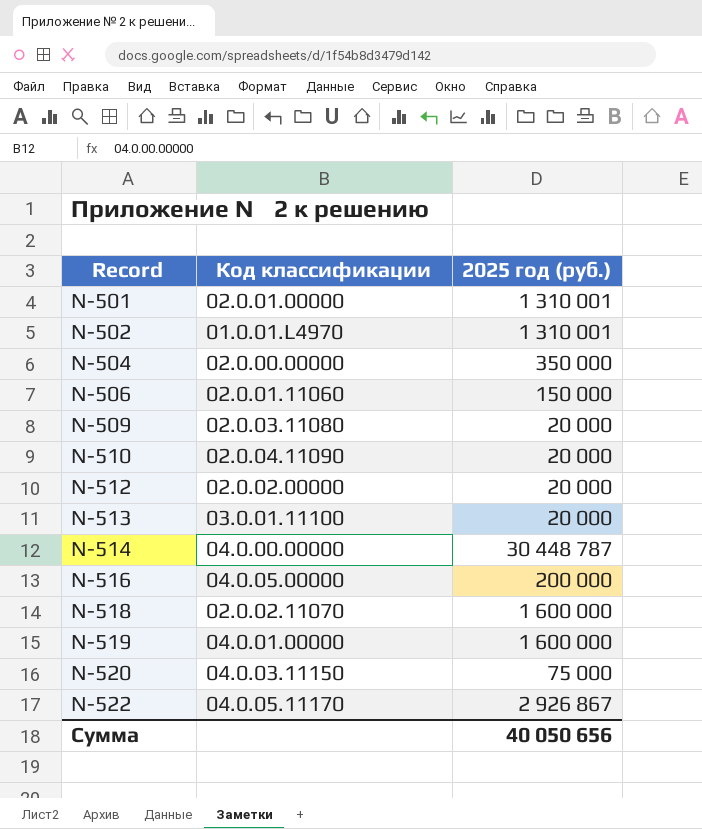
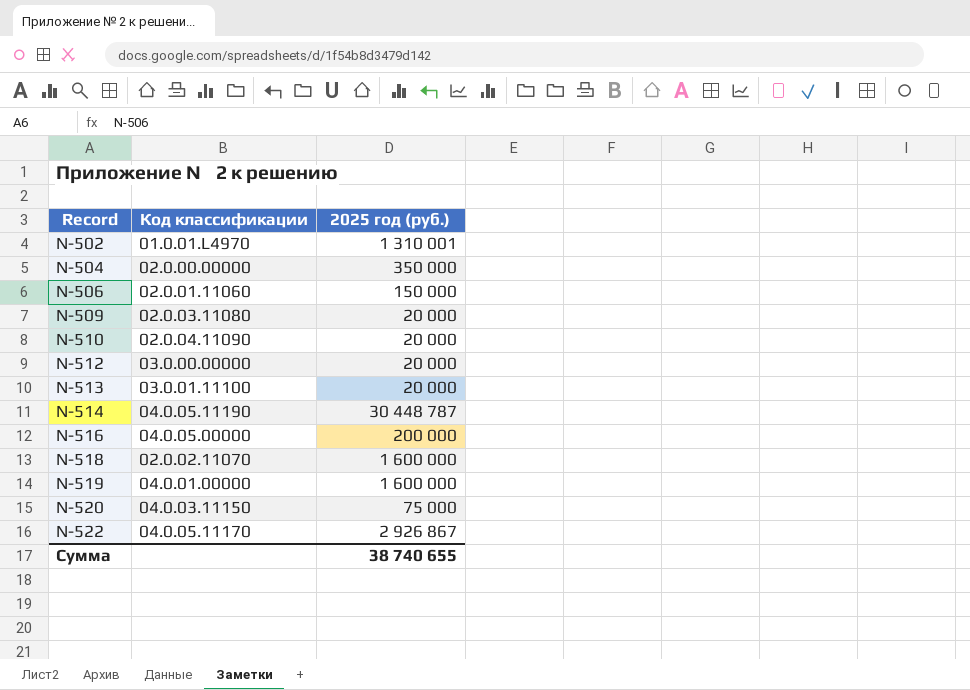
row N-501: 02.0.01.00000 | 1 310 001 -> none
N-512 | Код классификации: 02.0.02.00000 -> 03.0.00.00000
N-514 | Код классификации: 04.0.00.00000 -> 04.0.05.11190
Сумма | 2025 год (руб.): 40 050 656 -> 38 740 655

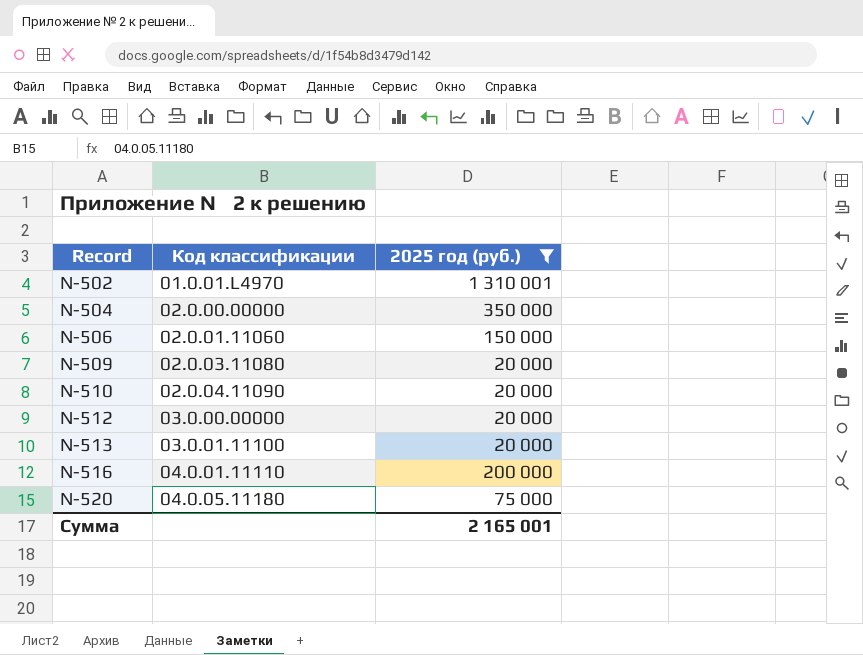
filter: none -> 2025 год (руб.) <= 1 310 001
N-516 | Код классификации: 04.0.05.00000 -> 04.0.01.11110
N-520 | Код классификации: 04.0.03.11150 -> 04.0.05.11180
Сумма | 2025 год (руб.): 38 740 655 -> 2 165 001

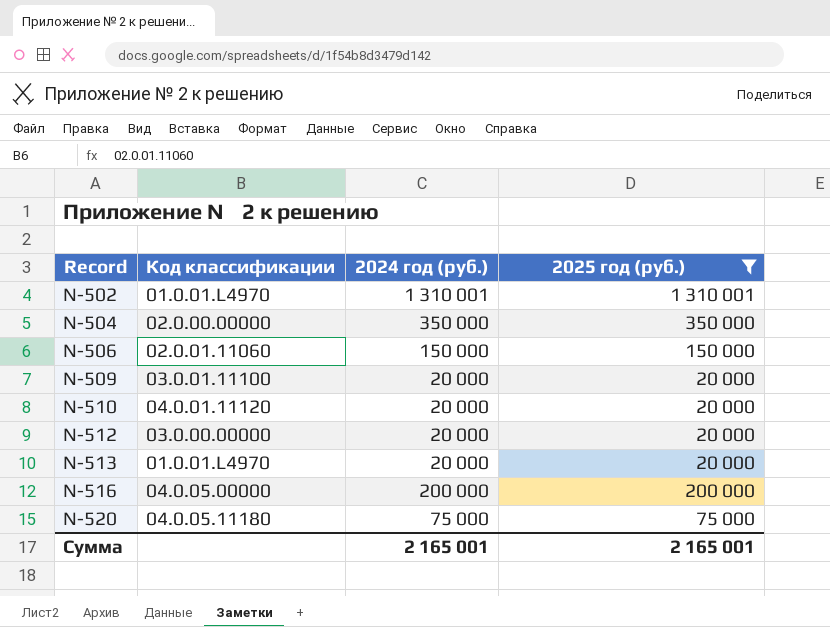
column 2024 год (руб.) | position: none -> 3
N-509 | Код классификации: 02.0.03.11080 -> 03.0.01.11100
N-510 | Код классификации: 02.0.04.11090 -> 04.0.01.11120
N-513 | Код классификации: 03.0.01.11100 -> 01.0.01.L4970
N-516 | Код классификации: 04.0.01.11110 -> 04.0.05.00000

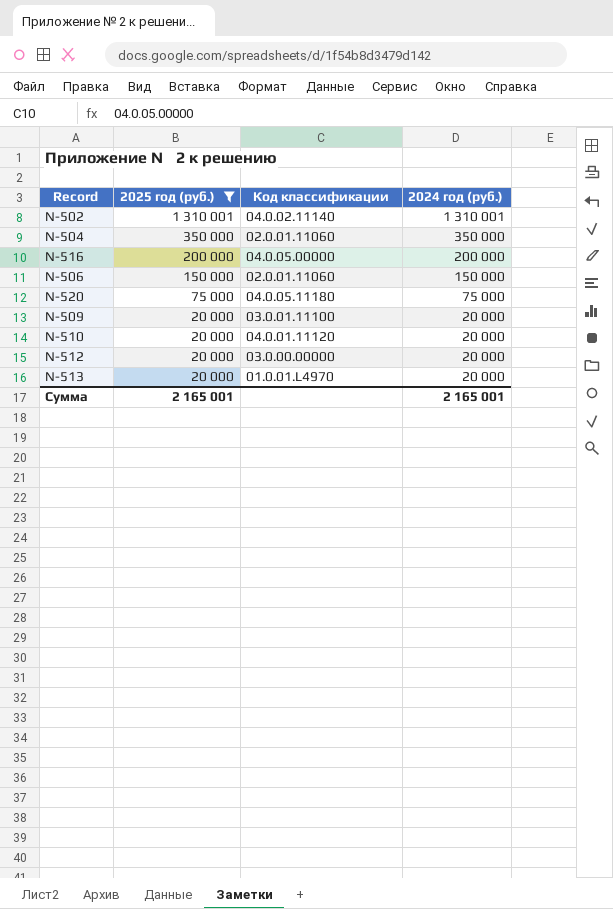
row order: Record ascending -> 2025 год (руб.) descending
column 2025 год (руб.) | position: 4 -> 2
N-502 | Код классификации: 01.0.01.L4970 -> 04.0.02.11140
N-504 | Код классификации: 02.0.00.00000 -> 02.0.01.11060

